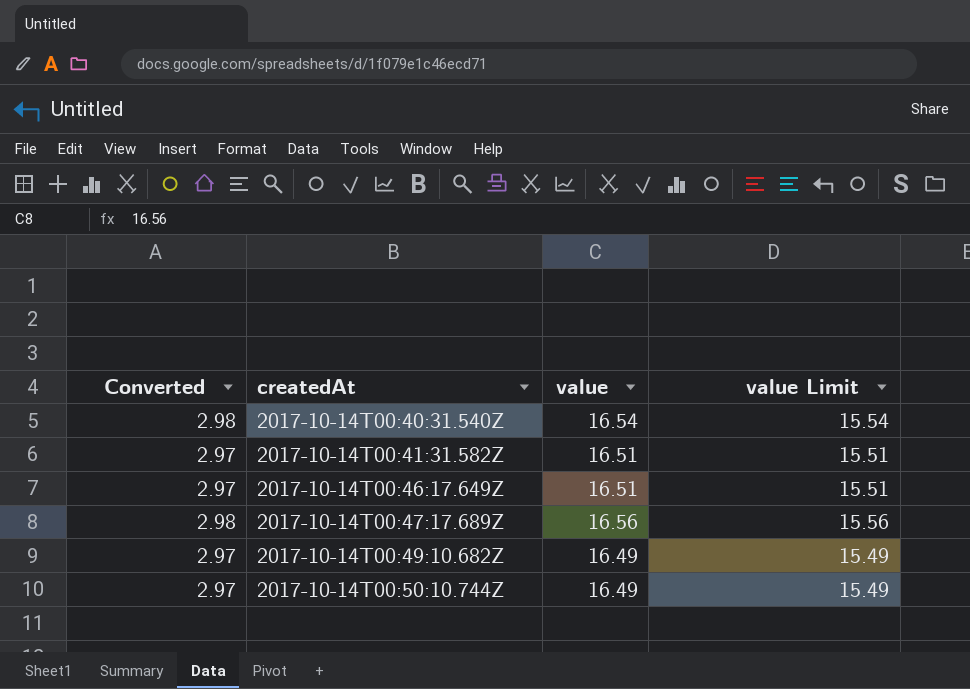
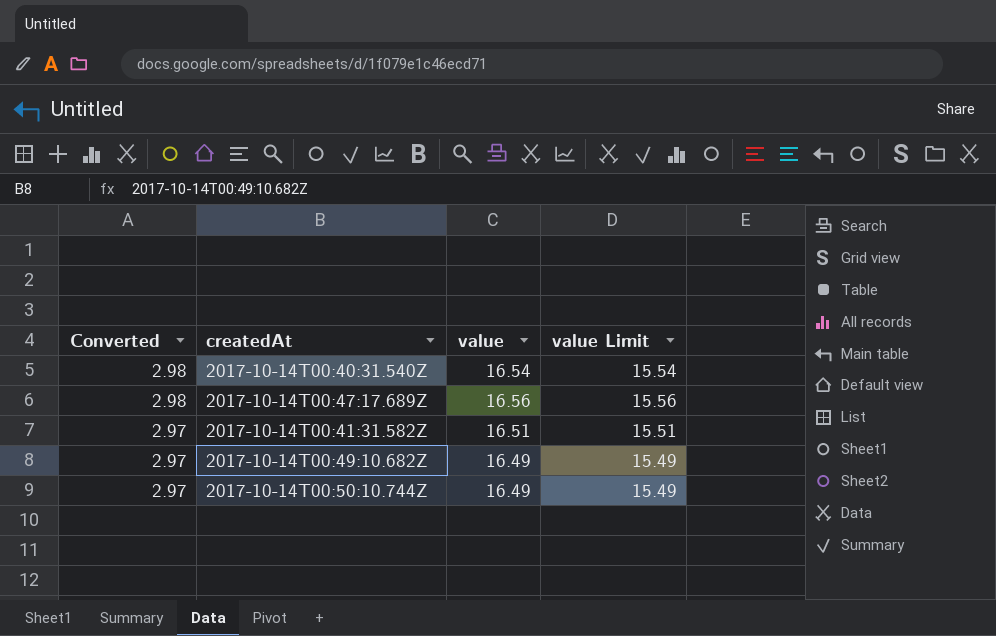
row order: createdAt ascending -> Converted descending
row 2017-10-14T00:46:17.649Z: 2.97 | 16.51 | 15.51 -> none

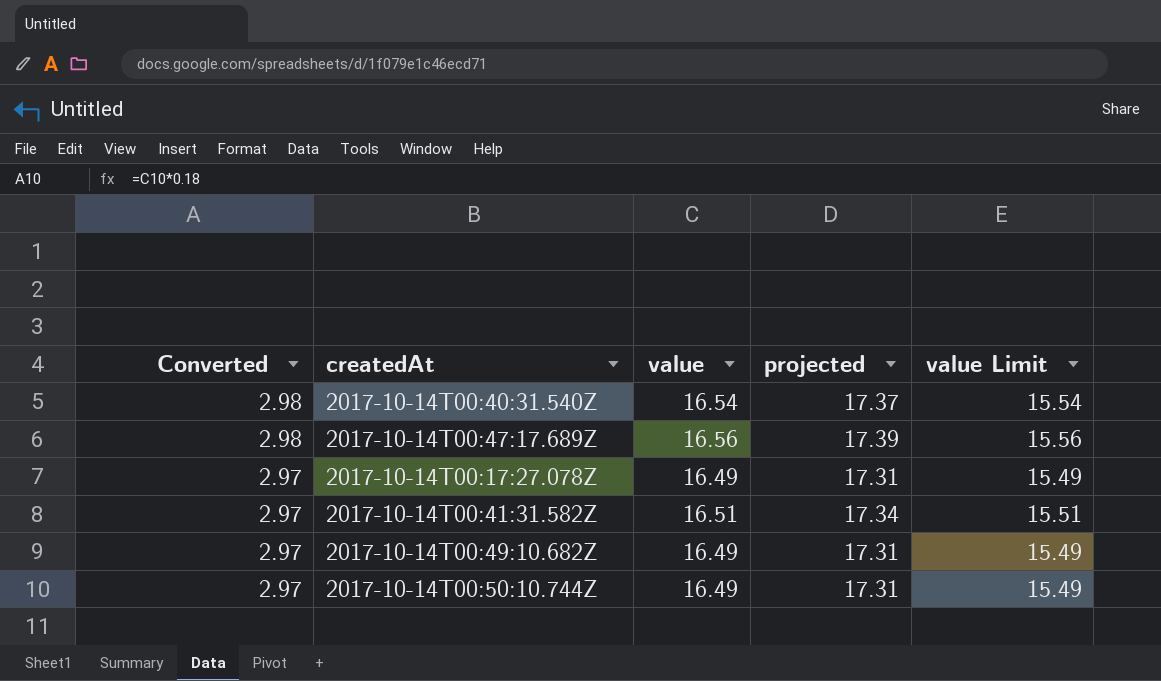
column projected | formula: none -> [value] * 1.05
row 2017-10-14T00:17:27.078Z: none -> 2.97 | 16.49 | 17.31 | 15.49

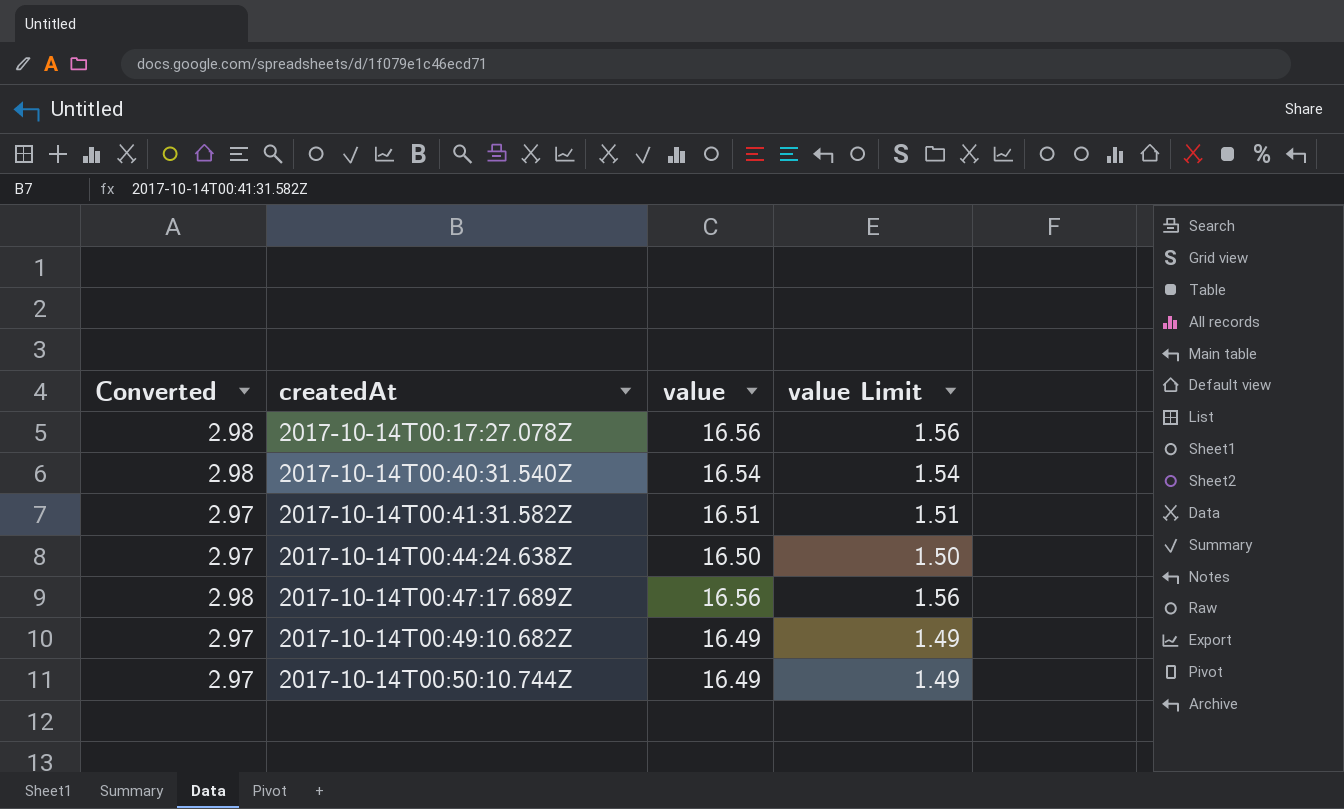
row order: Converted descending -> createdAt ascending
column projected | formula: [value] * 1.05 -> none
column value Limit | formula: [value] - 1 -> [value] - 15
2017-10-14T00:17:27.078Z | Converted: 2.97 -> 2.98
2017-10-14T00:17:27.078Z | value: 16.49 -> 16.56
row 2017-10-14T00:44:24.638Z: none -> 2.97 | 16.50 | 1.50

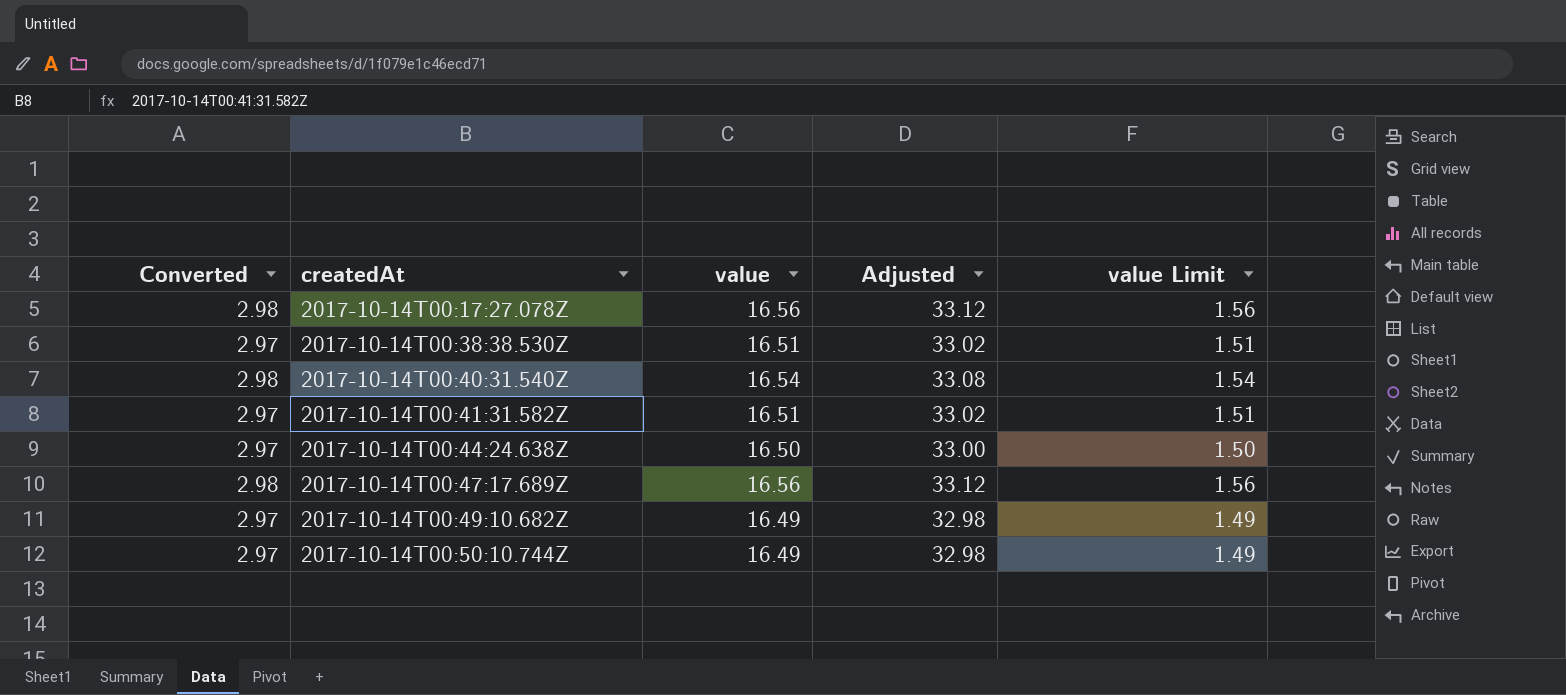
column Adjusted | formula: none -> [value] * 2
row 2017-10-14T00:38:38.530Z: none -> 2.97 | 16.51 | 33.02 | 1.51

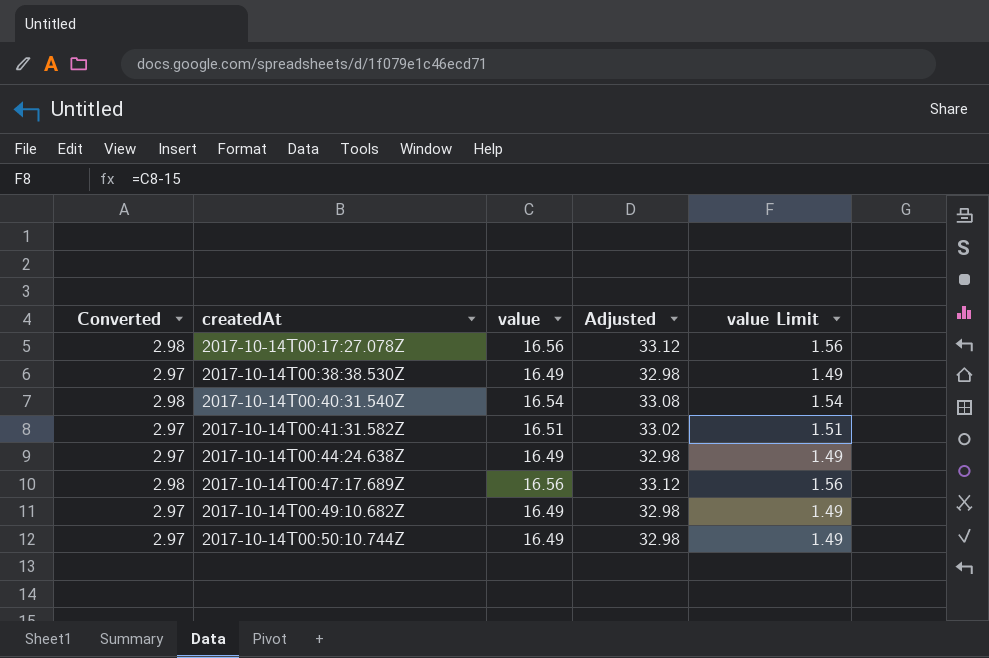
2017-10-14T00:38:38.530Z | value: 16.51 -> 16.49
2017-10-14T00:38:38.530Z | Adjusted: 33.02 -> 32.98
2017-10-14T00:38:38.530Z | value Limit: 1.51 -> 1.49
2017-10-14T00:44:24.638Z | value: 16.50 -> 16.49
2017-10-14T00:44:24.638Z | Adjusted: 33.00 -> 32.98
2017-10-14T00:44:24.638Z | value Limit: 1.50 -> 1.49

